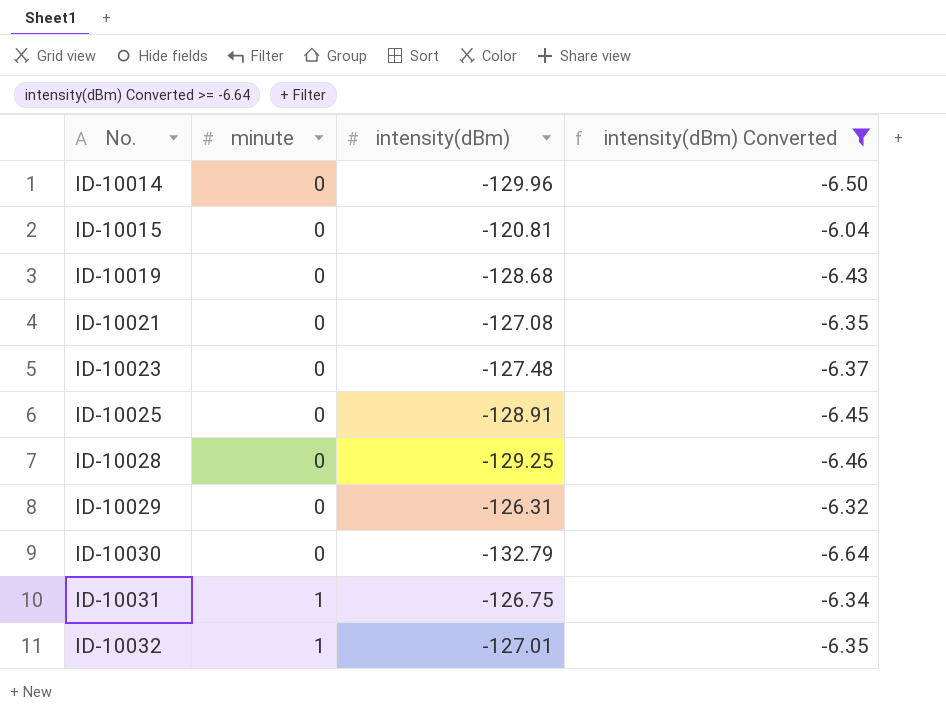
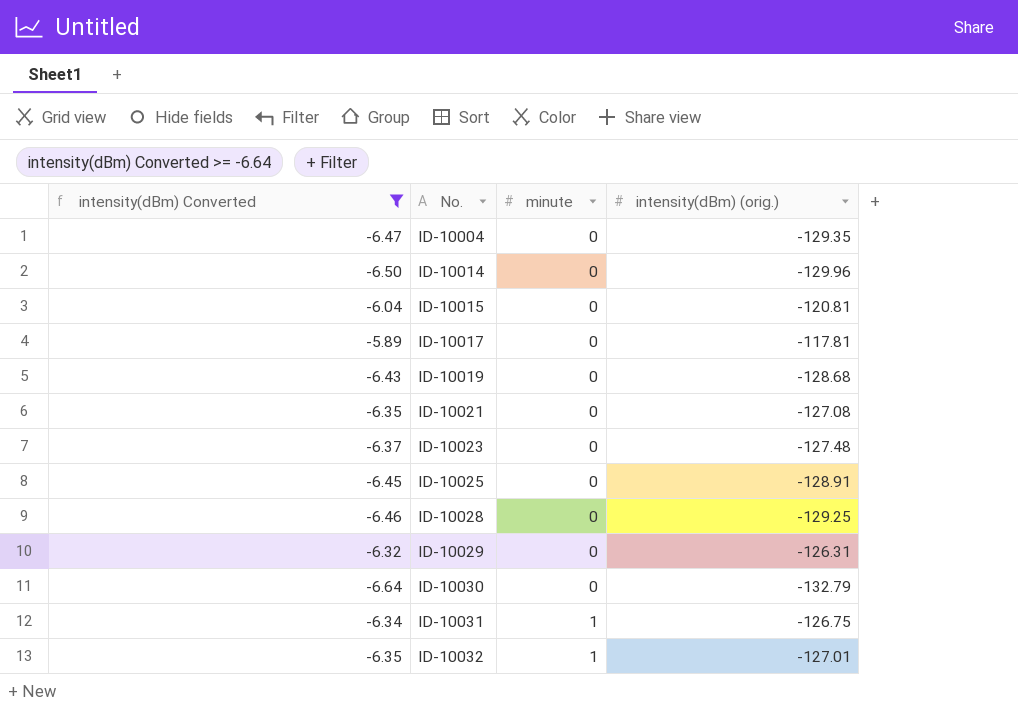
column intensity(dBm) Converted | position: 4 -> 1
column name: intensity(dBm) -> intensity(dBm) (orig.)
row ID-10004: none -> -6.47 | 0 | -129.35
row ID-10017: none -> -5.89 | 0 | -117.81

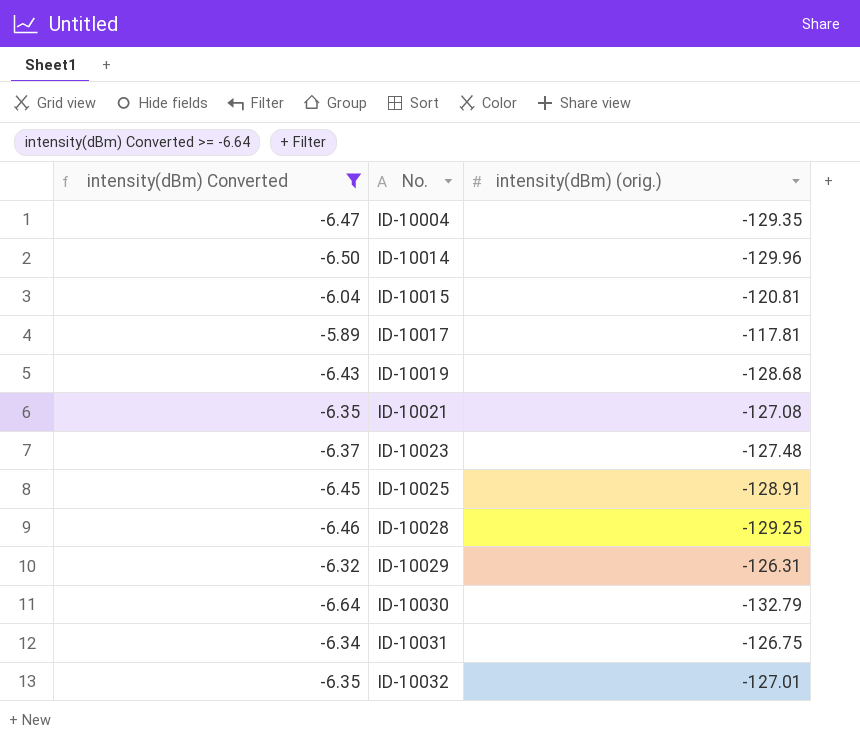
column minute | position: 3 -> none

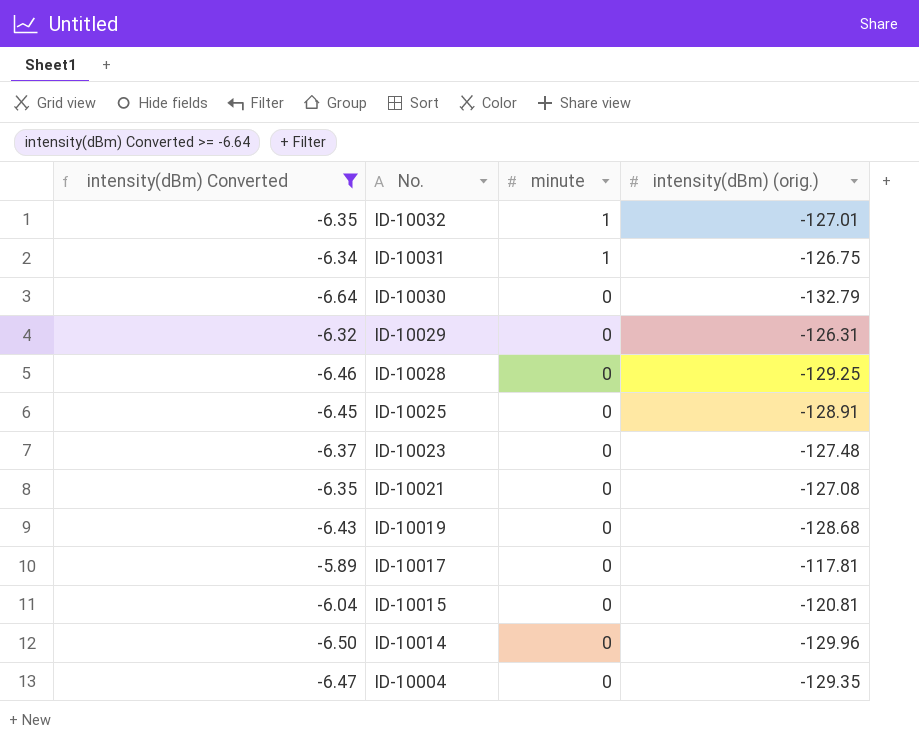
row order: No. ascending -> No. descending
column minute | position: none -> 3

